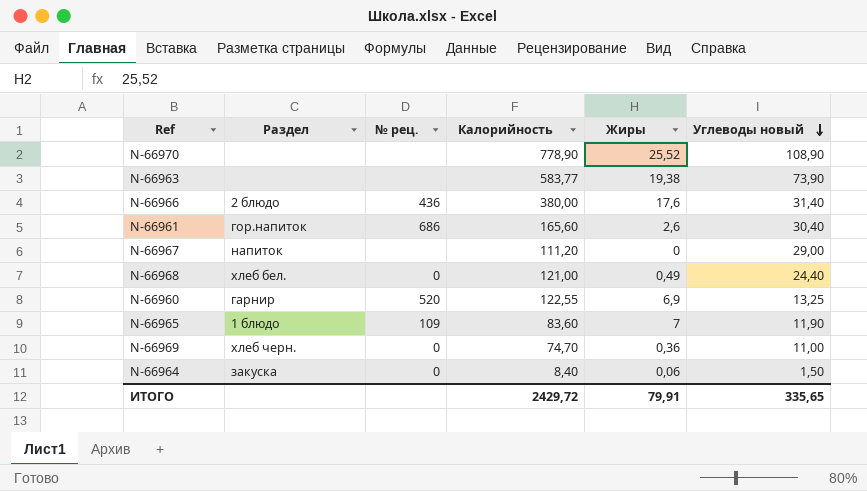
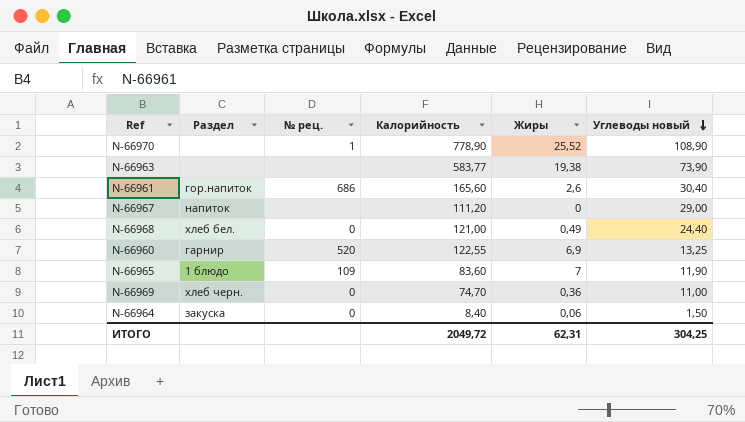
row N-66966: 2 блюдо | 436 | 380,00 | 17,6 | 31,40 -> none
N-66970 | № рец.: none -> 1
ИТОГО | Калорийность: 2429,72 -> 2049,72
ИТОГО | Жиры: 79,91 -> 62,31
ИТОГО | Углеводы новый: 335,65 -> 304,25

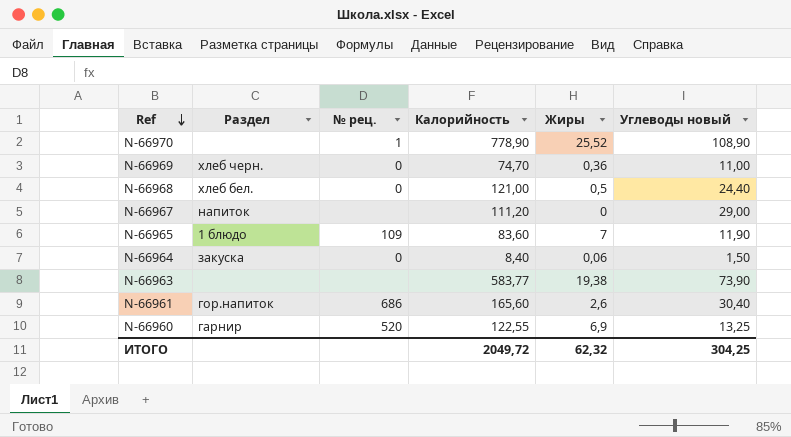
row order: Углеводы новый descending -> Ref descending
N-66968 | Жиры: 0,49 -> 0,5
ИТОГО | Жиры: 62,31 -> 62,32

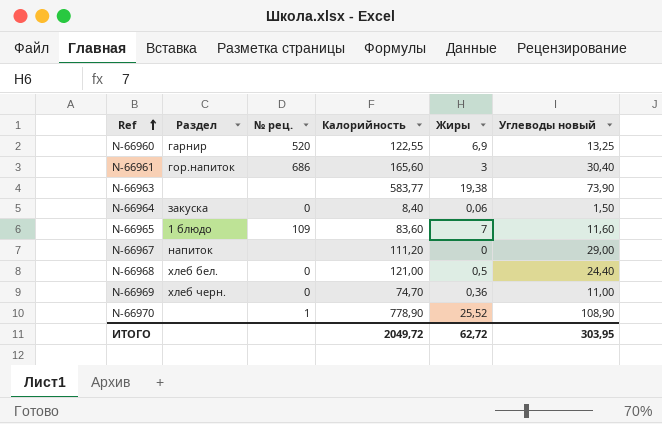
row order: Ref descending -> Ref ascending
N-66961 | Жиры: 2,6 -> 3
N-66965 | Углеводы новый: 11,90 -> 11,60
ИТОГО | Жиры: 62,32 -> 62,72
ИТОГО | Углеводы новый: 304,25 -> 303,95

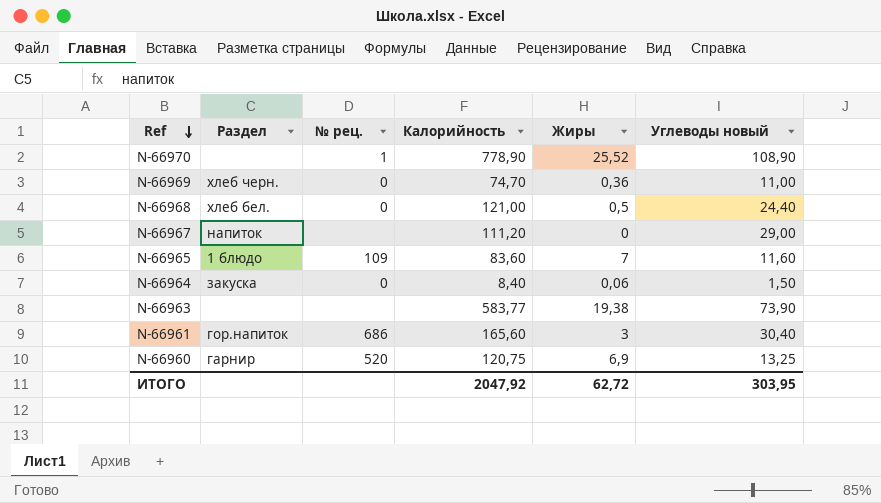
row order: Ref ascending -> Ref descending
N-66960 | Калорийность: 122,55 -> 120,75
ИТОГО | Калорийность: 2049,72 -> 2047,92

